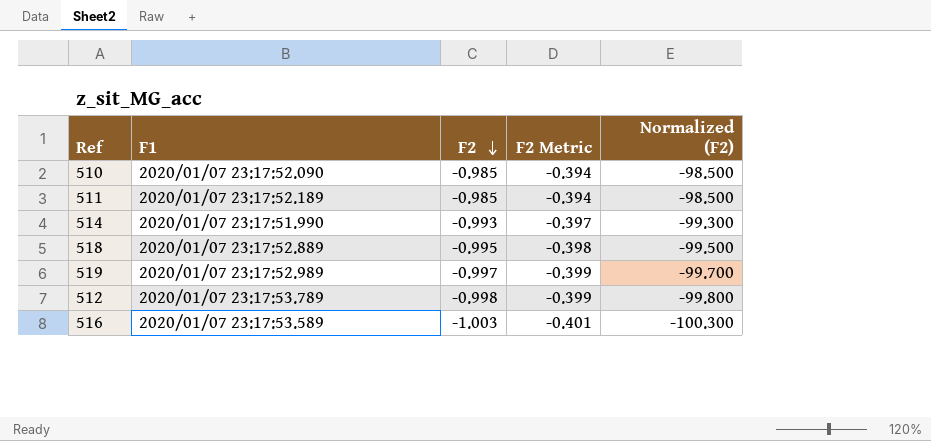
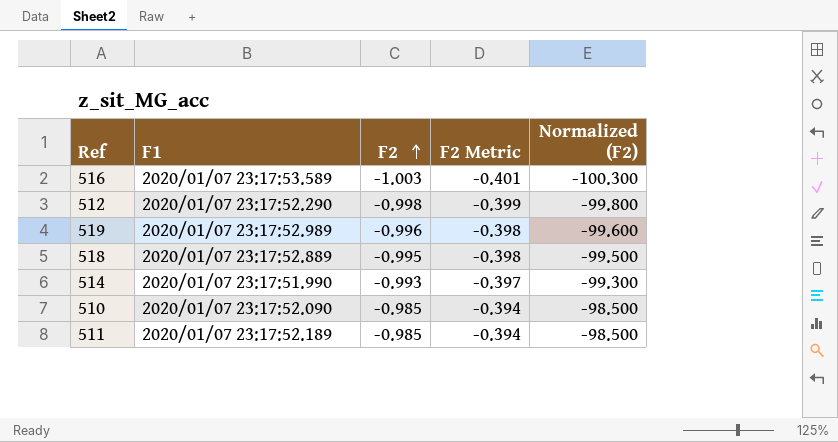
row order: F2 descending -> F2 ascending
512 | F1: 2020/01/07 23:17:53.789 -> 2020/01/07 23:17:52.290
519 | F2: -0.997 -> -0.996
519 | F2 Metric: -0.399 -> -0.398
519 | Normalized (F2): -99.700 -> -99.600

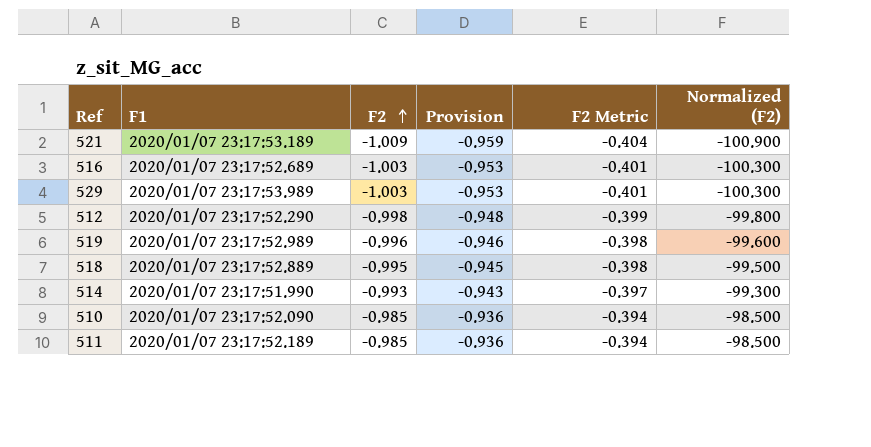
column Provision | formula: none -> [F2] * 0.95
row 521: none -> 2020/01/07 23:17:53.189 | -1.009 | -0.959 | -0.404 | -100.900
516 | F1: 2020/01/07 23:17:53.589 -> 2020/01/07 23:17:52.689
row 529: none -> 2020/01/07 23:17:53.989 | -1.003 | -0.953 | -0.401 | -100.300

